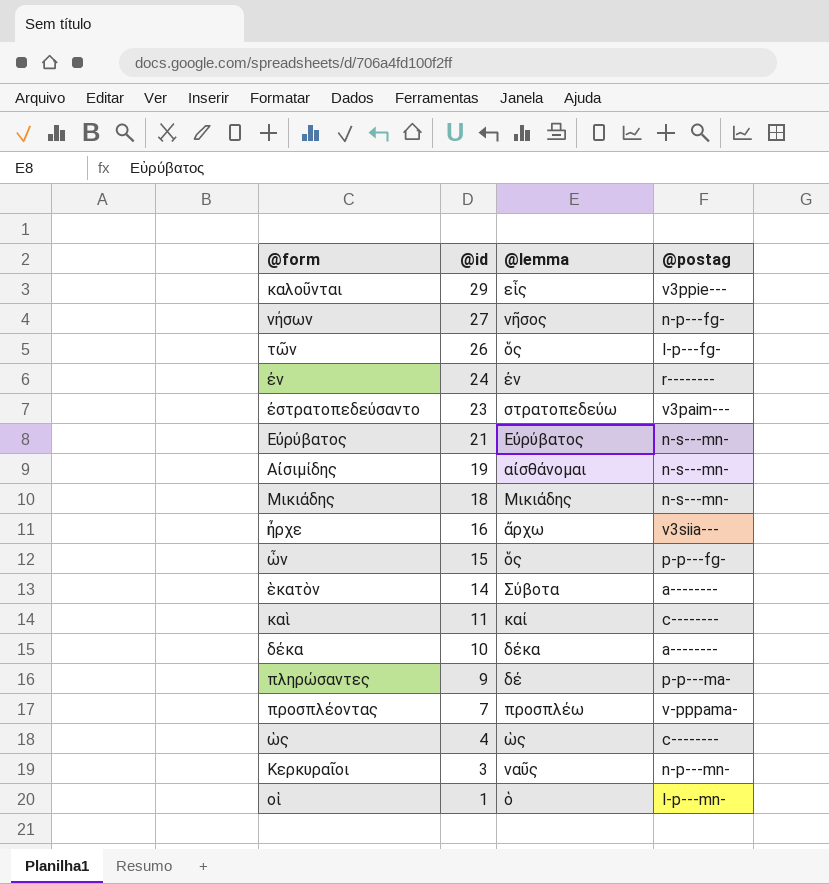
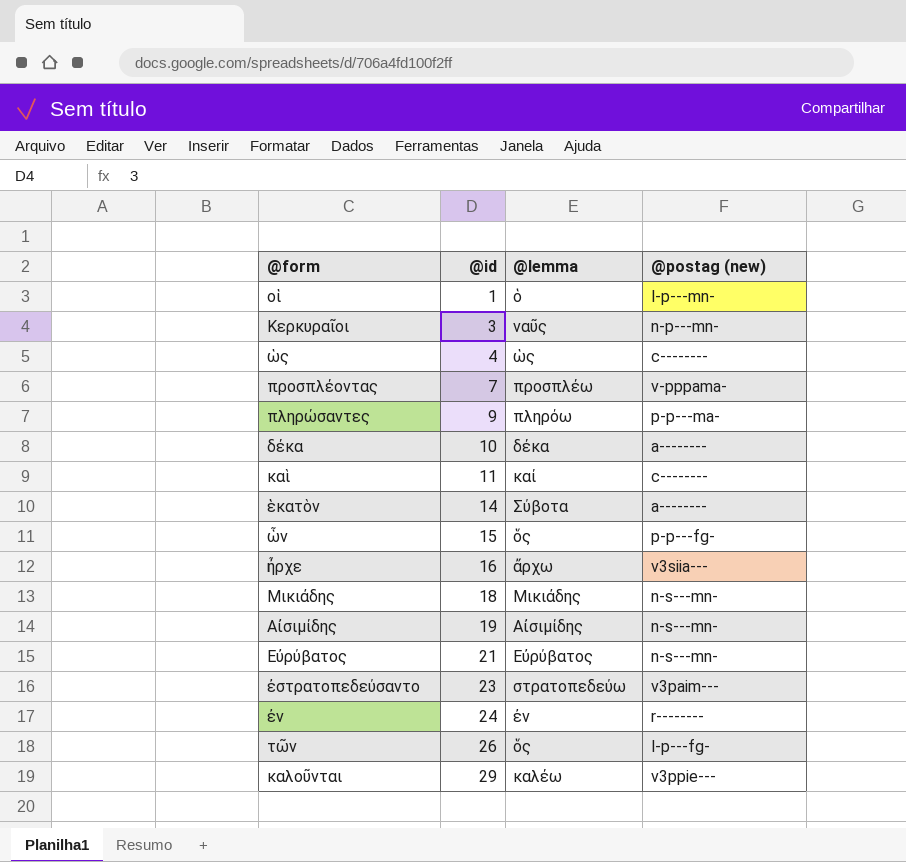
row order: @id descending -> @id ascending
column name: @postag -> @postag (new)
row νήσων: 27 | νῆσος | n-p---fg- -> none
πληρώσαντες | @lemma: δέ -> πληρόω
Αἰσιμίδης | @lemma: αἰσθάνομαι -> Αἰσιμίδης
καλοῦνται | @lemma: εἷς -> καλέω

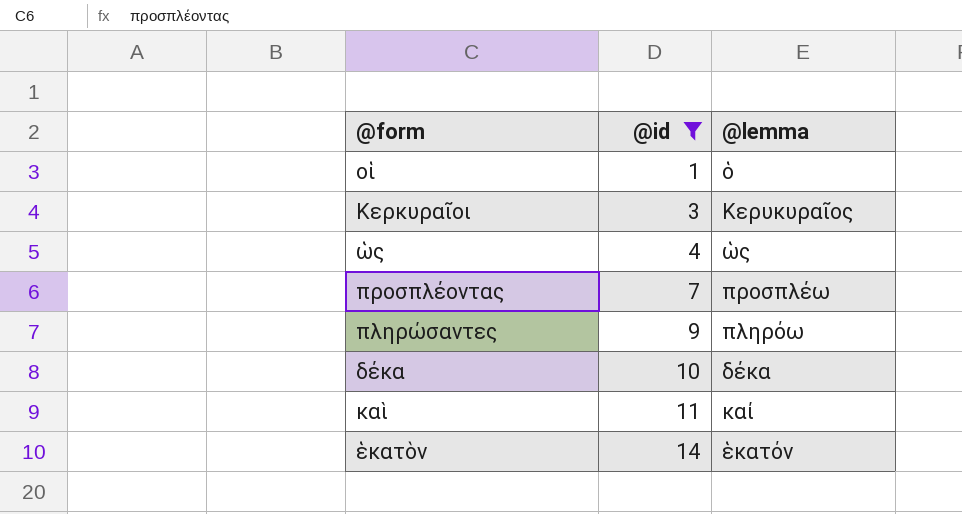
filter: none -> @id <= 14
column @postag (new) | position: 4 -> none
Κερκυραῖοι | @lemma: ναῦς -> Κερυκυραῖος
ἑκατὸν | @lemma: Σύβοτα -> ἑκατόν

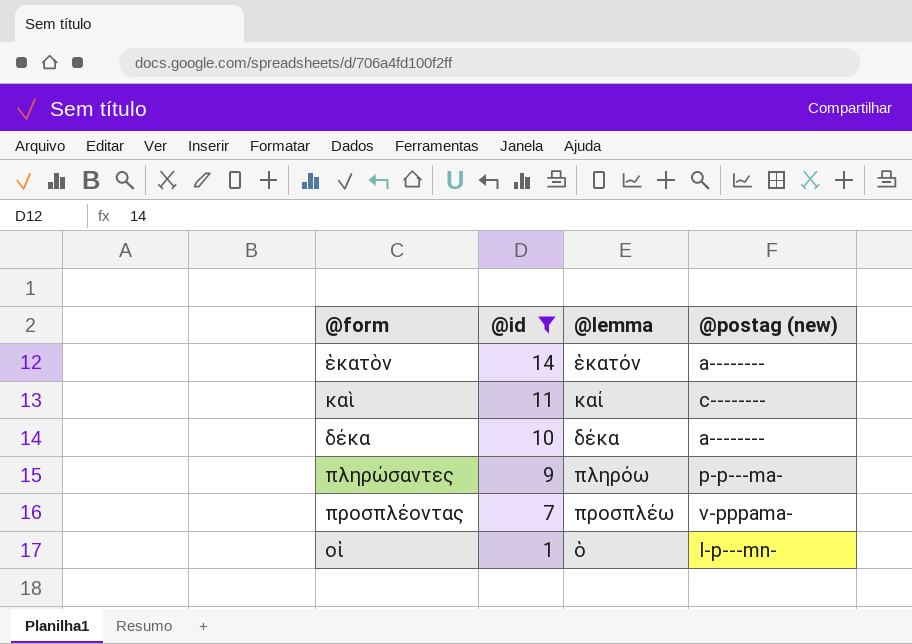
row order: @id ascending -> @id descending
column @postag (new) | position: none -> 4
row Κερκυραῖοι: 3 | Κερυκυραῖος -> none
row ὡς: 4 | ὡς -> none

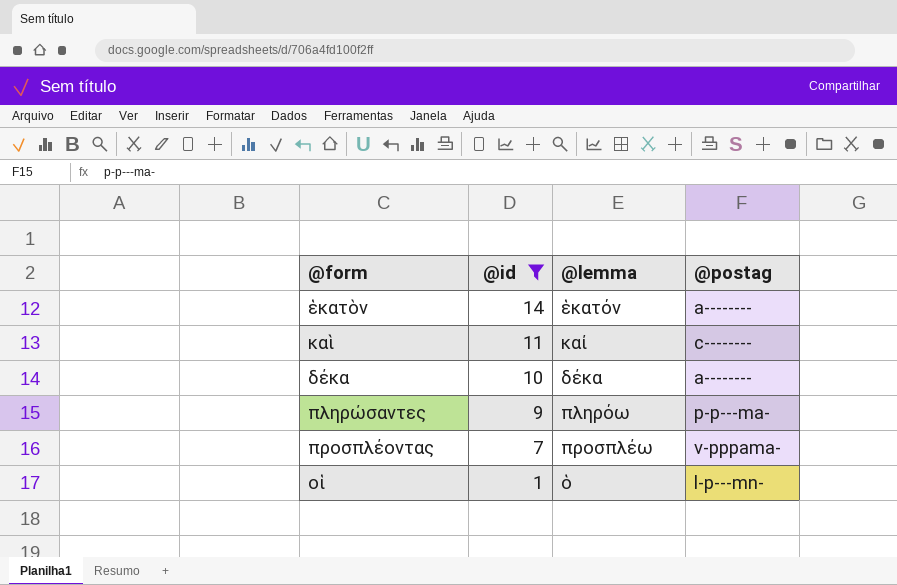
column name: @postag (new) -> @postag

